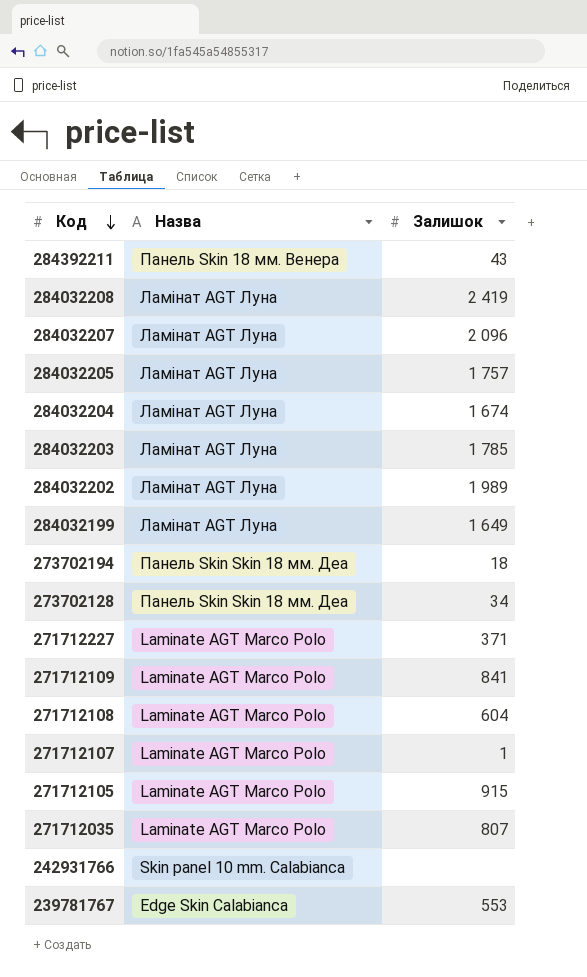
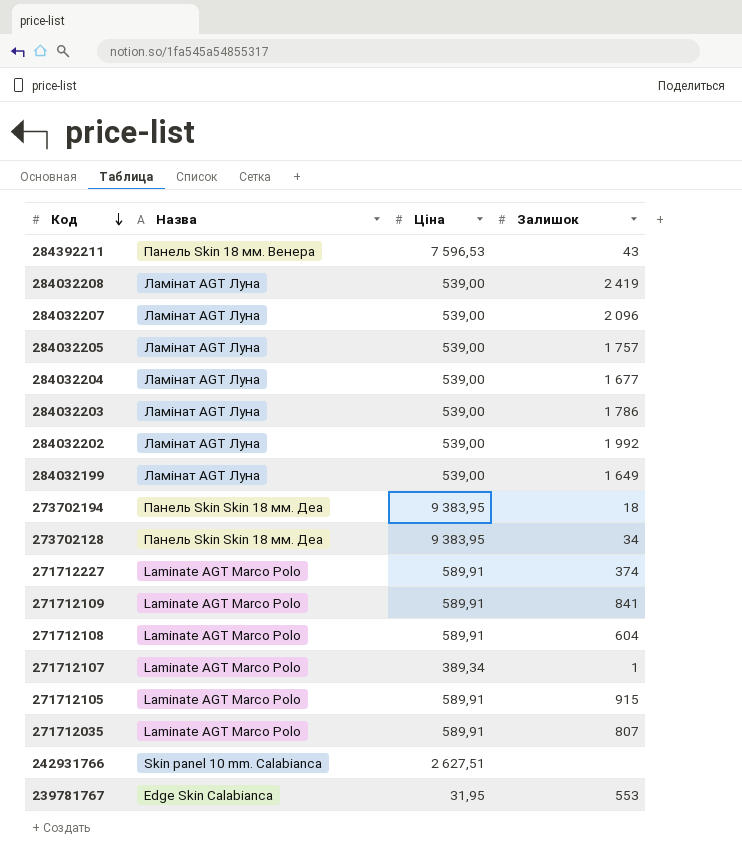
column Ціна | position: none -> 3
284032204 | Залишок: 1 674 -> 1 677
284032203 | Залишок: 1 785 -> 1 786
284032202 | Залишок: 1 989 -> 1 992
271712227 | Залишок: 371 -> 374

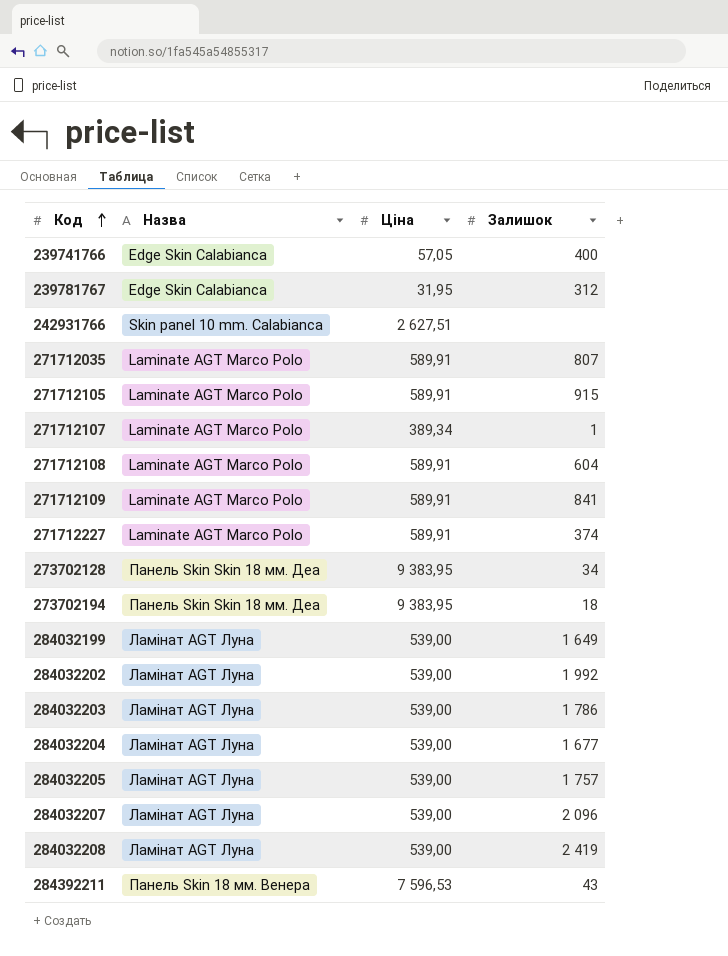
row order: Код descending -> Код ascending
row 239741766: none -> Edge Skin Calabianca | 57,05 | 400
239781767 | Залишок: 553 -> 312

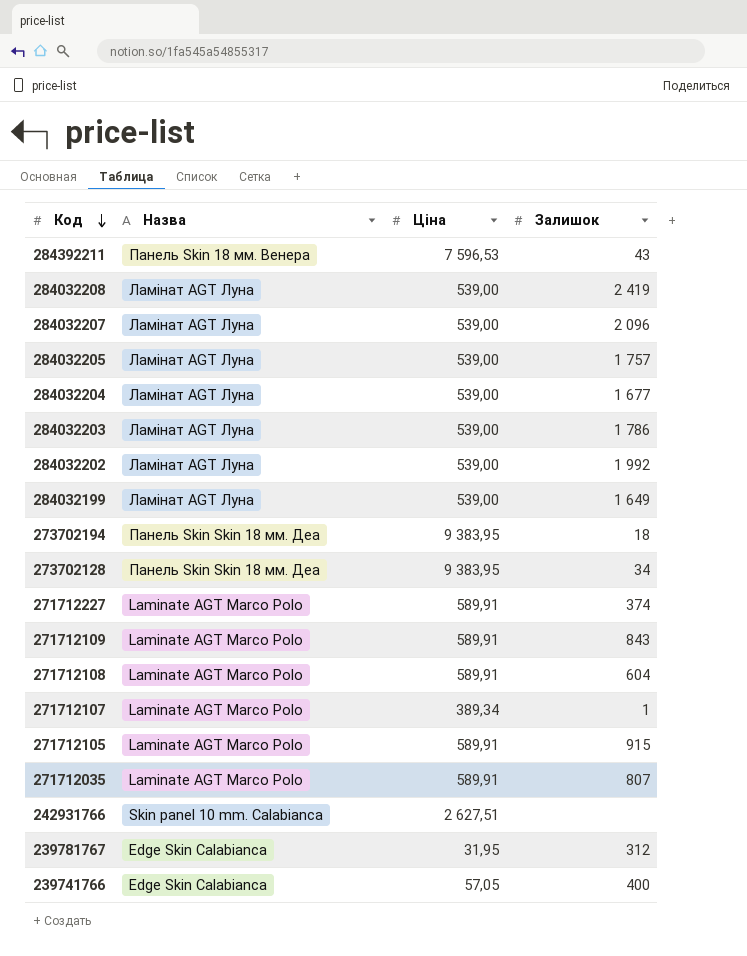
row order: Код ascending -> Код descending
271712109 | Залишок: 841 -> 843

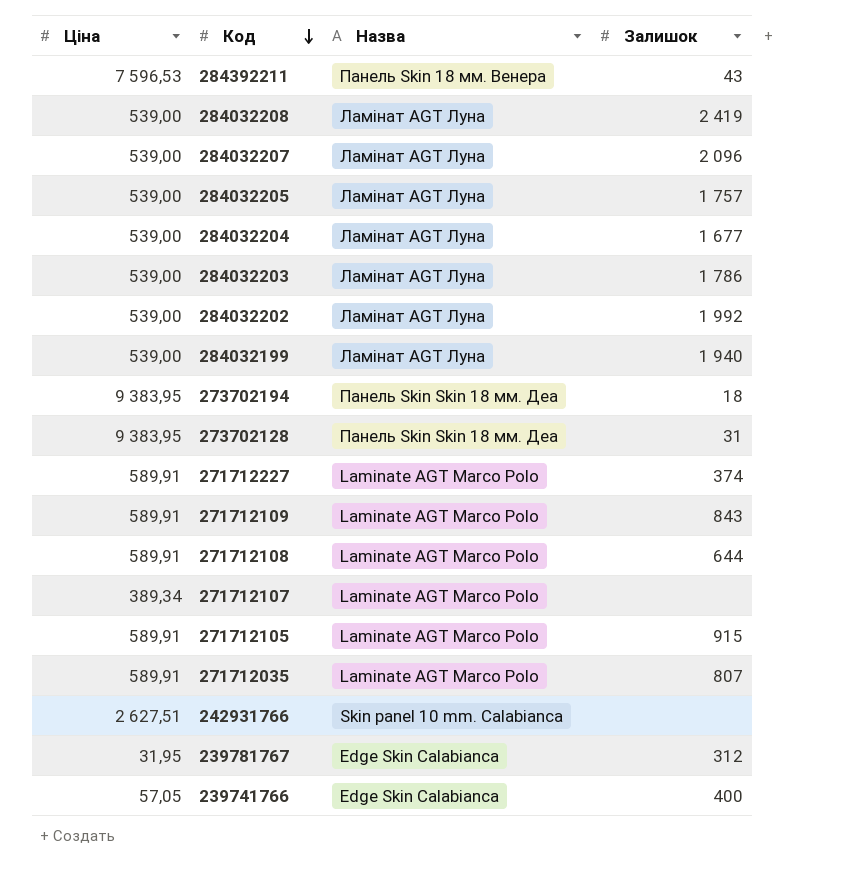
column Ціна | position: 3 -> 1
284032199 | Залишок: 1 649 -> 1 940
273702128 | Залишок: 34 -> 31
271712108 | Залишок: 604 -> 644
271712107 | Залишок: 1 -> none

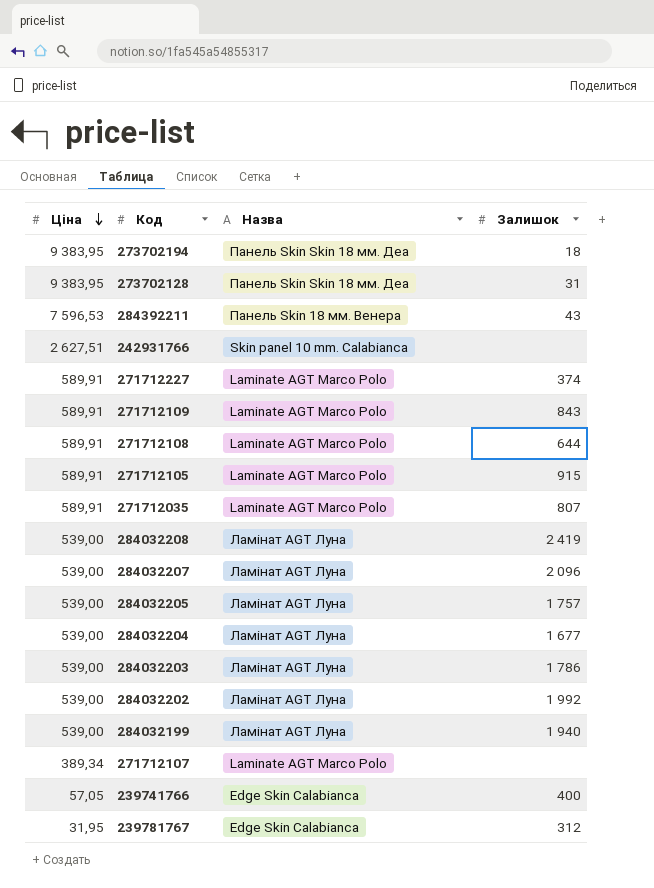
row order: Код descending -> Ціна descending

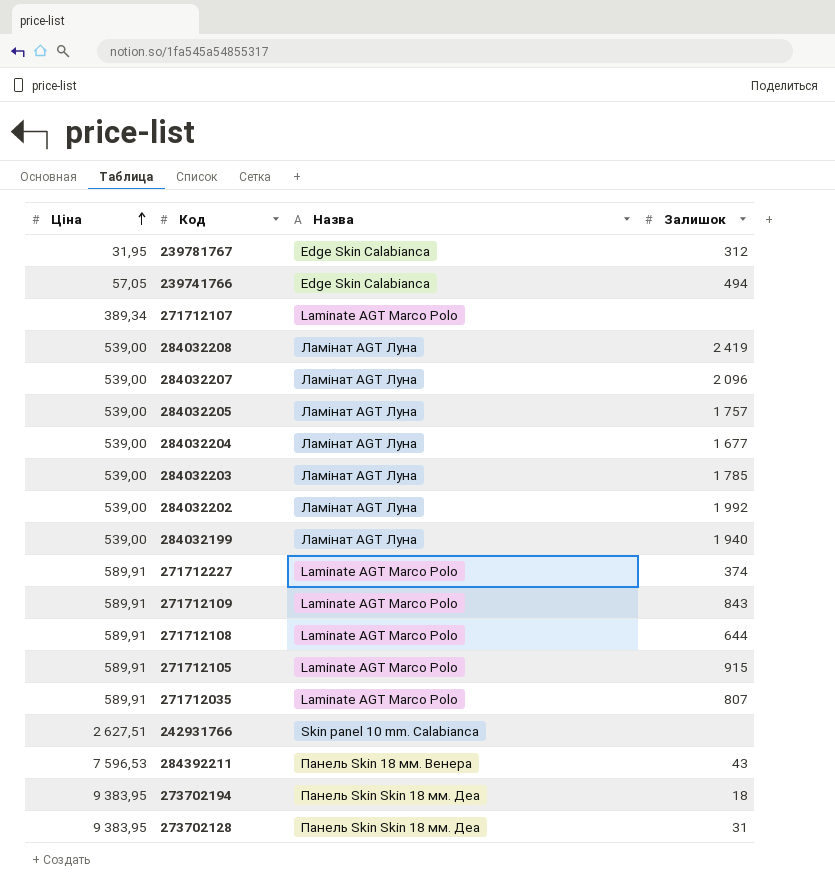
row order: Ціна descending -> Ціна ascending
239741766 | Залишок: 400 -> 494
284032203 | Залишок: 1 786 -> 1 785

